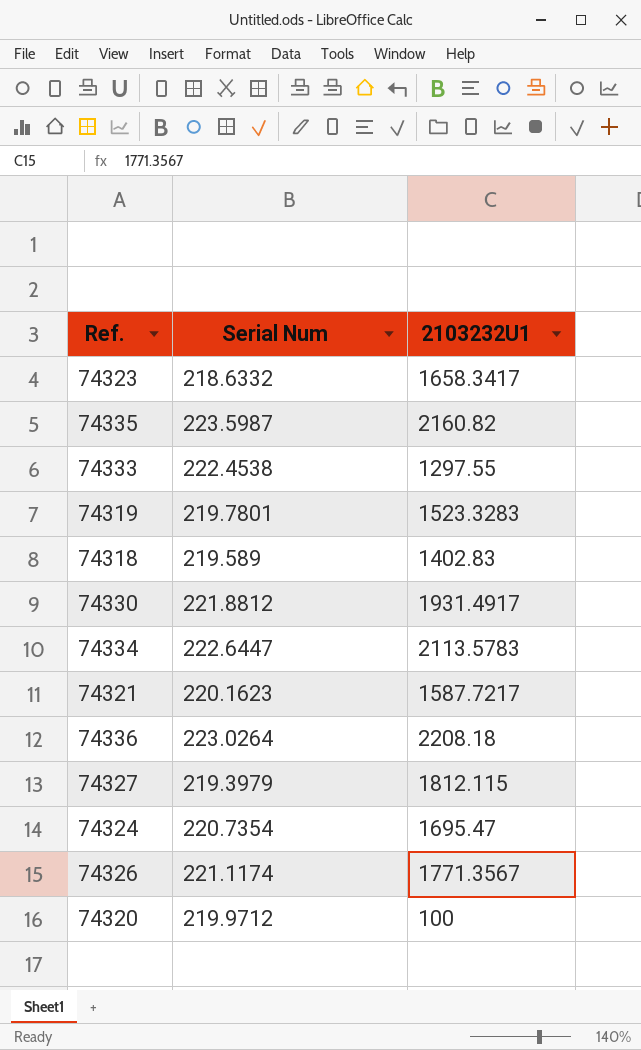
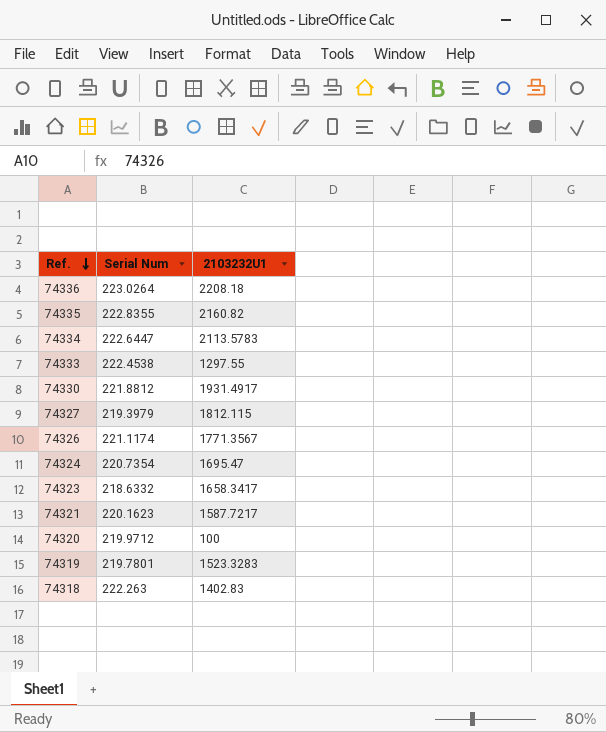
row order: none -> Ref. descending
74335 | Serial Num: 223.5987 -> 222.8355
74318 | Serial Num: 219.589 -> 222.263

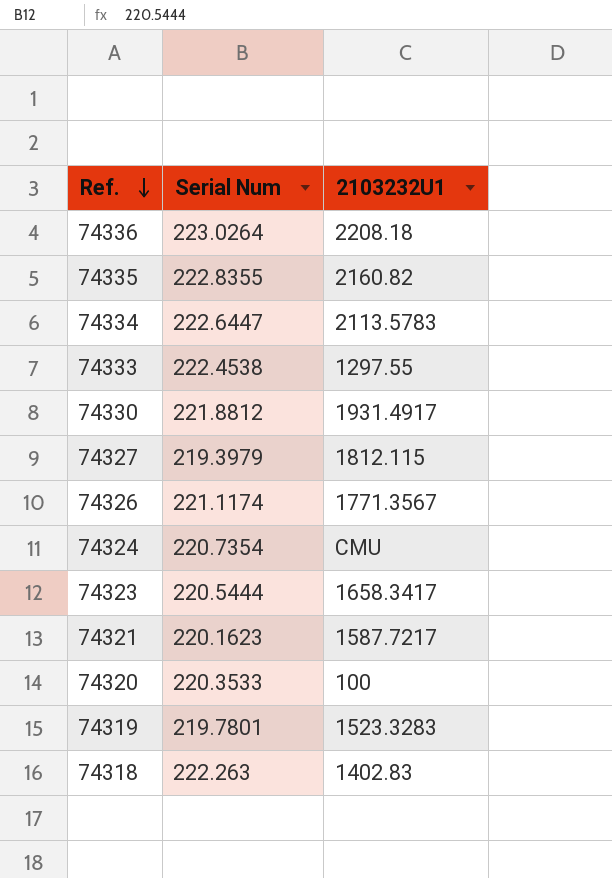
74324 | 2103232U1: 1695.47 -> CMU
74323 | Serial Num: 218.6332 -> 220.5444
74320 | Serial Num: 219.9712 -> 220.3533

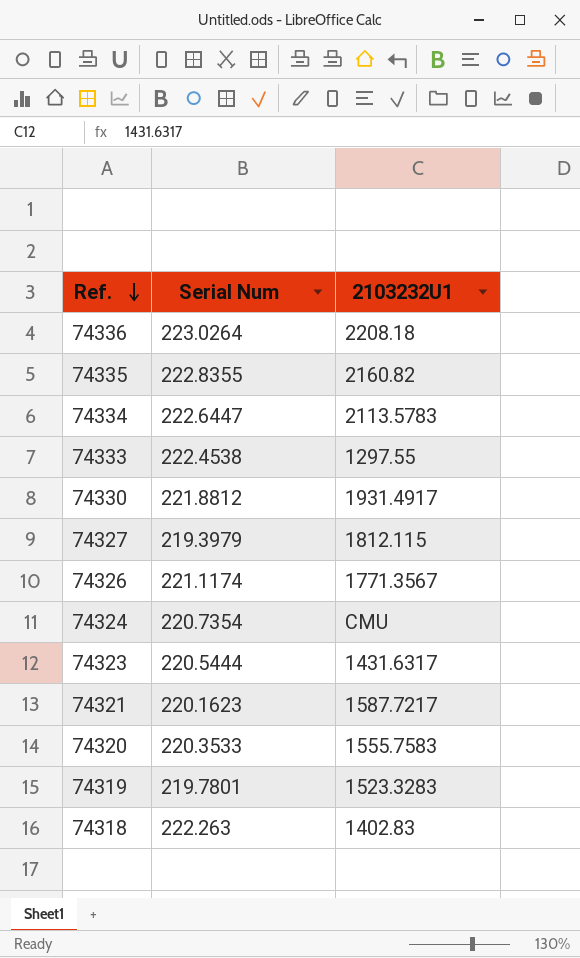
74323 | 2103232U1: 1658.3417 -> 1431.6317
74320 | 2103232U1: 100 -> 1555.7583

